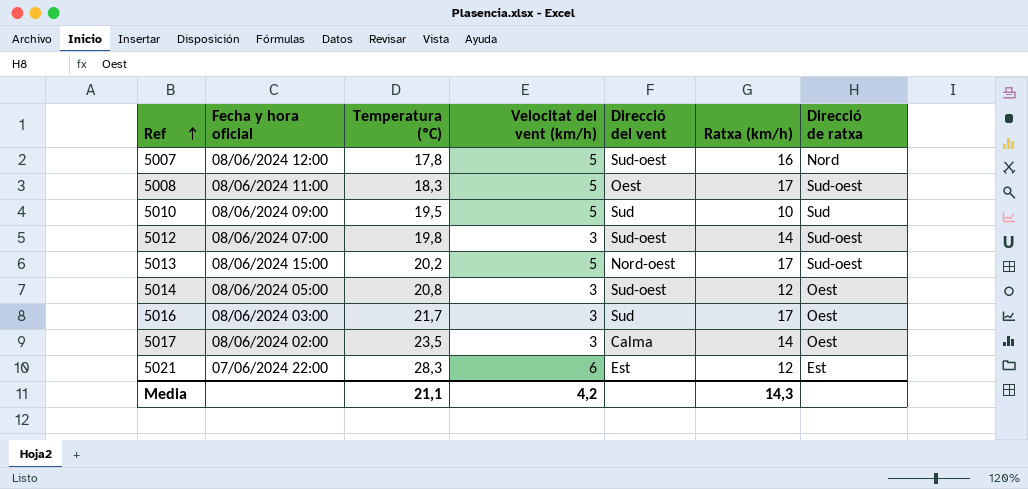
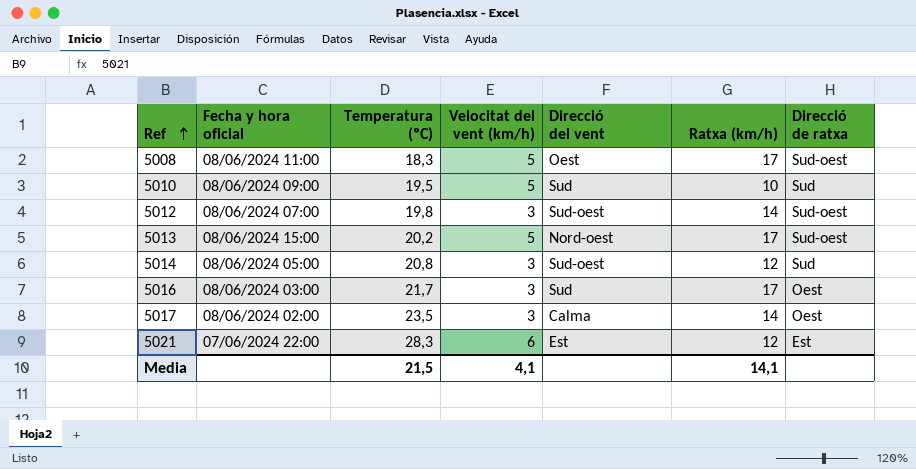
row 5007: 08/06/2024 12:00 | 17,8 | 5 | Sud-oest | 16 | Nord -> none
5014 | Direcció de ratxa: Oest -> Sud
Media | Temperatura (ºC): 21,1 -> 21,5
Media | Velocitat del vent (km/h): 4,2 -> 4,1
Media | Ratxa (km/h): 14,3 -> 14,1

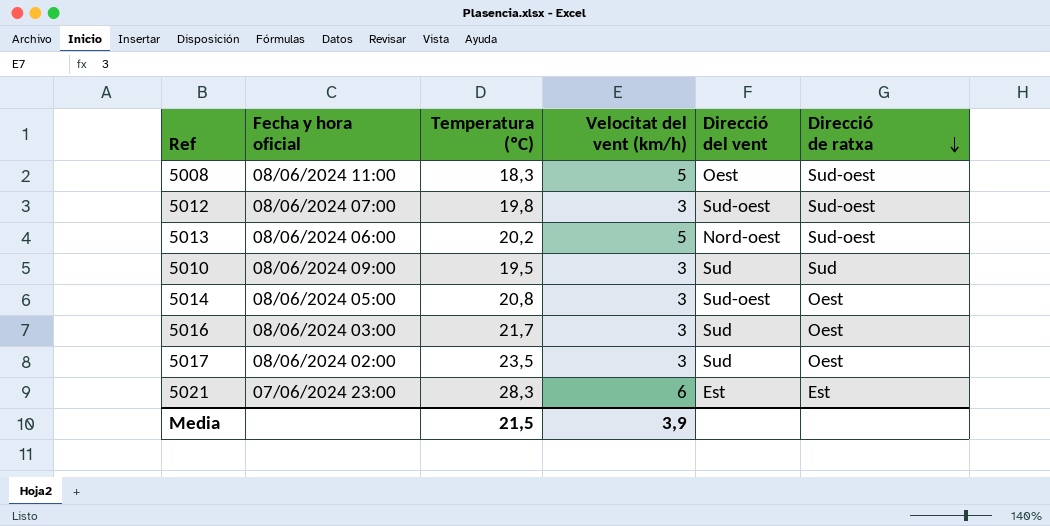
row order: Ref ascending -> Direcció de ratxa descending
column Ratxa (km/h) | position: 6 -> none
5013 | Fecha y hora oficial: 08/06/2024 15:00 -> 08/06/2024 06:00
5010 | Velocitat del vent (km/h): 5 -> 3
5014 | Direcció de ratxa: Sud -> Oest
5017 | Direcció del vent: Calma -> Sud
5021 | Fecha y hora oficial: 07/06/2024 22:00 -> 07/06/2024 23:00
Media | Velocitat del vent (km/h): 4,1 -> 3,9

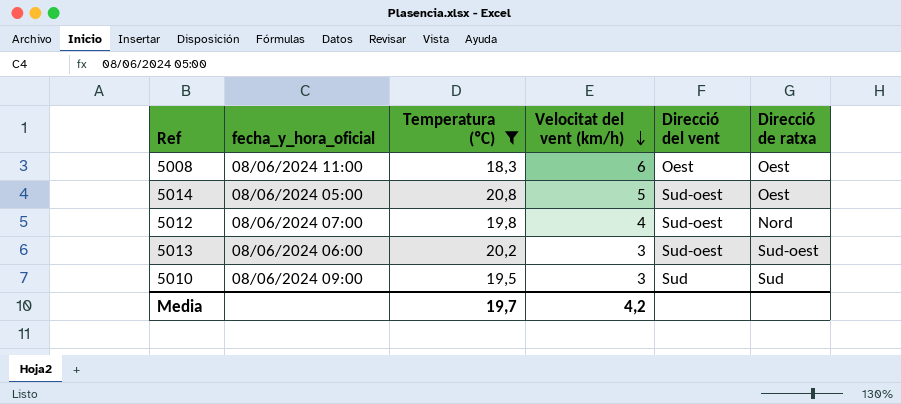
filter: none -> Temperatura (ºC) <= 20,8
row order: Direcció de ratxa descending -> Velocitat del vent (km/h) descending
column name: Fecha y hora oficial -> fecha_y_hora_oficial
5008 | Velocitat del vent (km/h): 5 -> 6
5008 | Direcció de ratxa: Sud-oest -> Oest
5014 | Velocitat del vent (km/h): 3 -> 5
5012 | Velocitat del vent (km/h): 3 -> 4
5012 | Direcció de ratxa: Sud-oest -> Nord
5013 | Velocitat del vent (km/h): 5 -> 3
5013 | Direcció del vent: Nord-oest -> Sud-oest
Media | Temperatura (ºC): 21,5 -> 19,7
Media | Velocitat del vent (km/h): 3,9 -> 4,2

